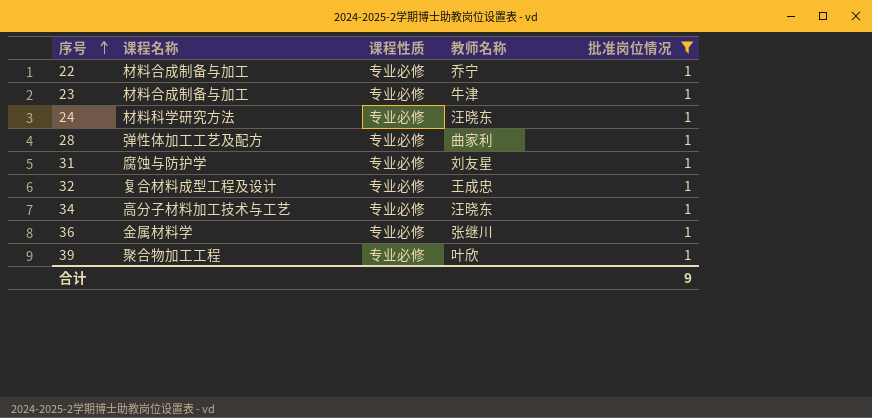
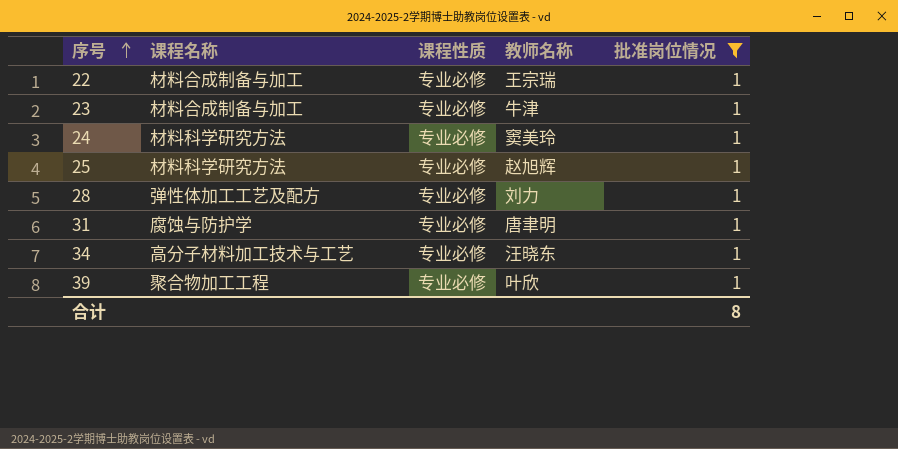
row 32: 复合材料成型工程及设计 | 专业必修 | 王成忠 | 1 -> none
row 36: 金属材料学 | 专业必修 | 张继川 | 1 -> none
22 | 教师名称: 乔宁 -> 王宗瑞
24 | 教师名称: 汪晓东 -> 窦美玲
row 25: none -> 材料科学研究方法 | 专业必修 | 赵旭辉 | 1
28 | 教师名称: 曲家利 -> 刘力
31 | 教师名称: 刘友星 -> 唐聿明
合计 | 批准岗位情况: 9 -> 8

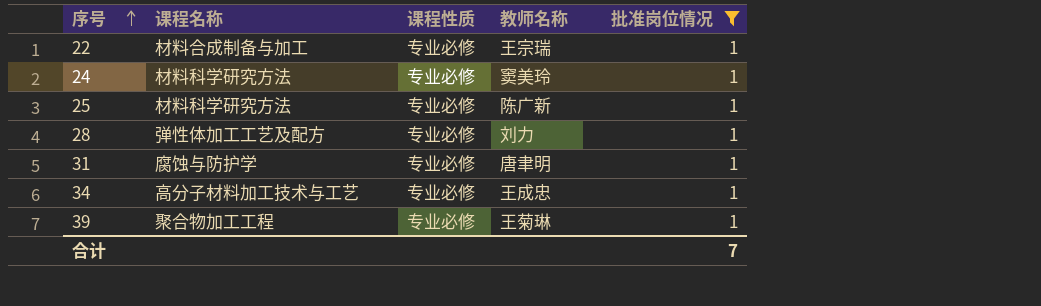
row 23: 材料合成制备与加工 | 专业必修 | 牛津 | 1 -> none
25 | 教师名称: 赵旭辉 -> 陈广新
34 | 教师名称: 汪晓东 -> 王成忠
39 | 教师名称: 叶欣 -> 王菊琳
合计 | 批准岗位情况: 8 -> 7

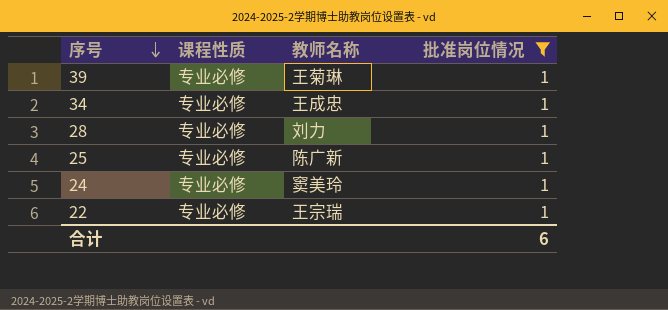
row order: 序号 ascending -> 序号 descending
column 课程名称 | position: 2 -> none
row 31: 腐蚀与防护学 | 专业必修 | 唐聿明 | 1 -> none
合计 | 批准岗位情况: 7 -> 6

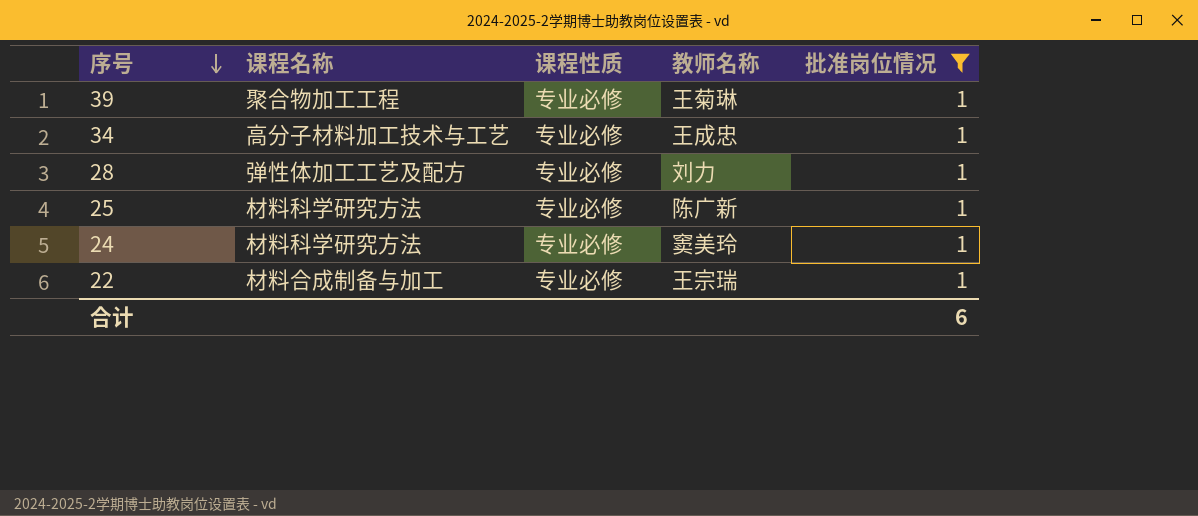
column 课程名称 | position: none -> 2

